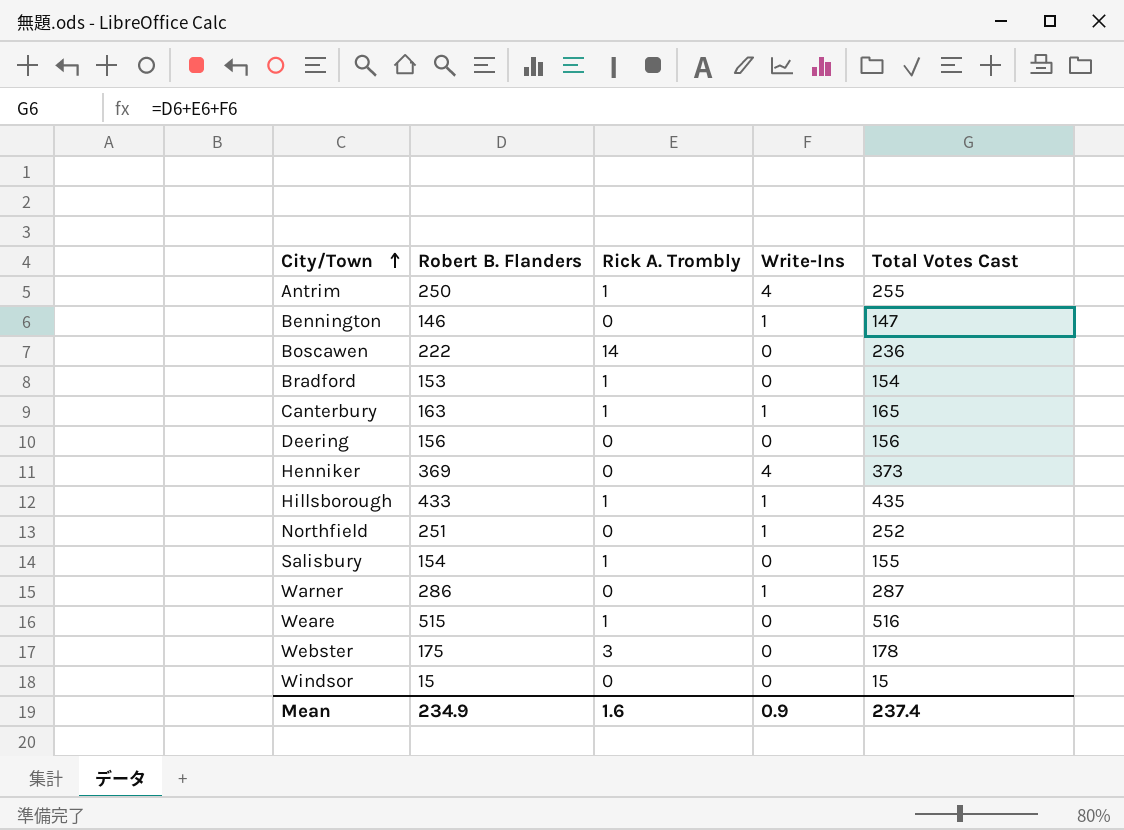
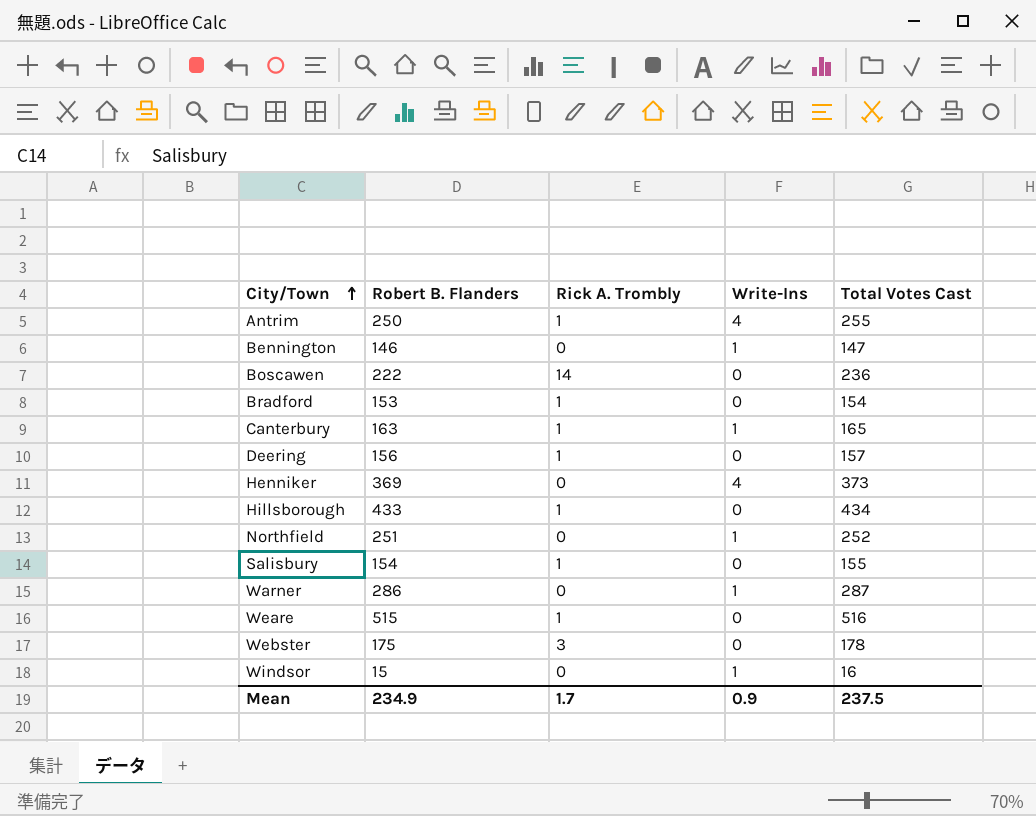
Deering | Rick A. Trombly: 0 -> 1
Deering | Total Votes Cast: 156 -> 157
Hillsborough | Write-Ins: 1 -> 0
Hillsborough | Total Votes Cast: 435 -> 434
Windsor | Write-Ins: 0 -> 1
Windsor | Total Votes Cast: 15 -> 16
Mean | Rick A. Trombly: 1.6 -> 1.7
Mean | Total Votes Cast: 237.4 -> 237.5

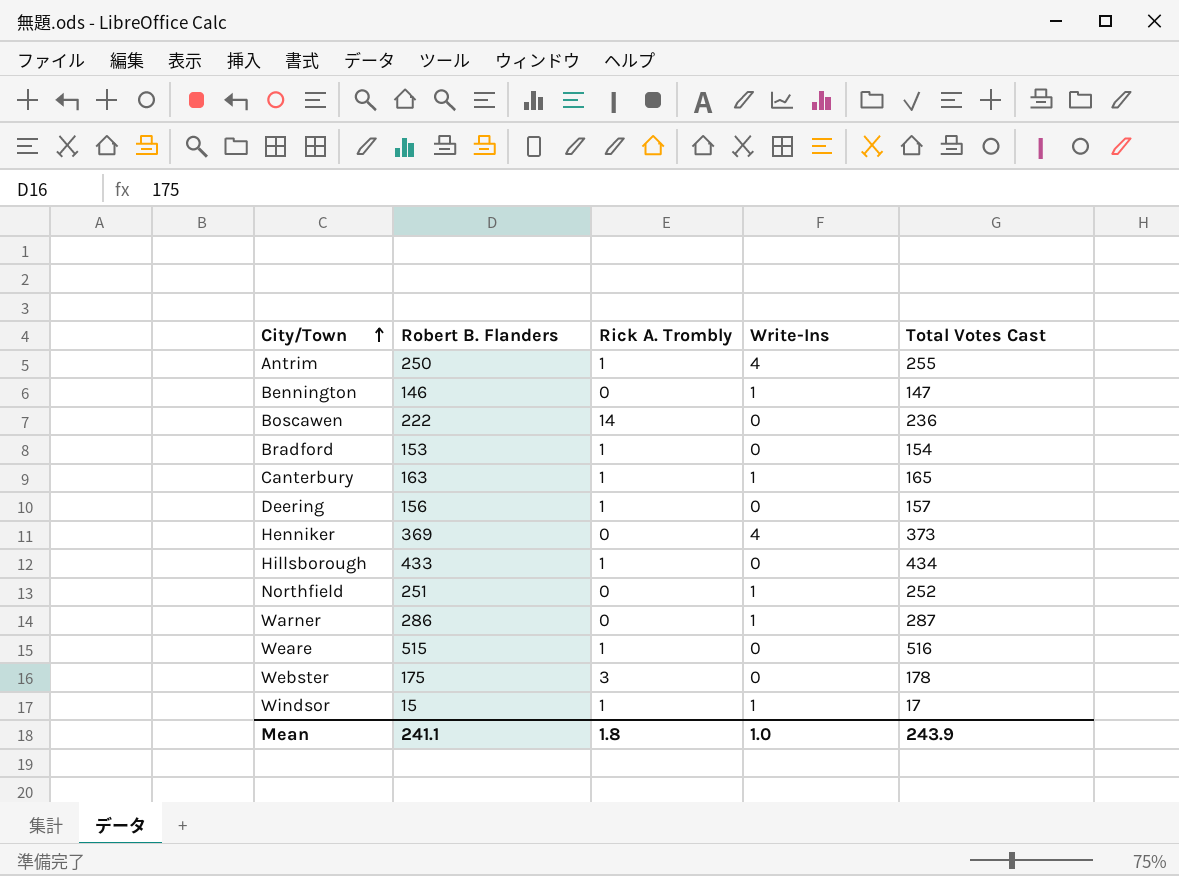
row Salisbury: 154 | 1 | 0 | 155 -> none
Windsor | Rick A. Trombly: 0 -> 1
Windsor | Total Votes Cast: 16 -> 17
Mean | Robert B. Flanders: 234.9 -> 241.1
Mean | Rick A. Trombly: 1.7 -> 1.8
Mean | Write-Ins: 0.9 -> 1.0
Mean | Total Votes Cast: 237.5 -> 243.9

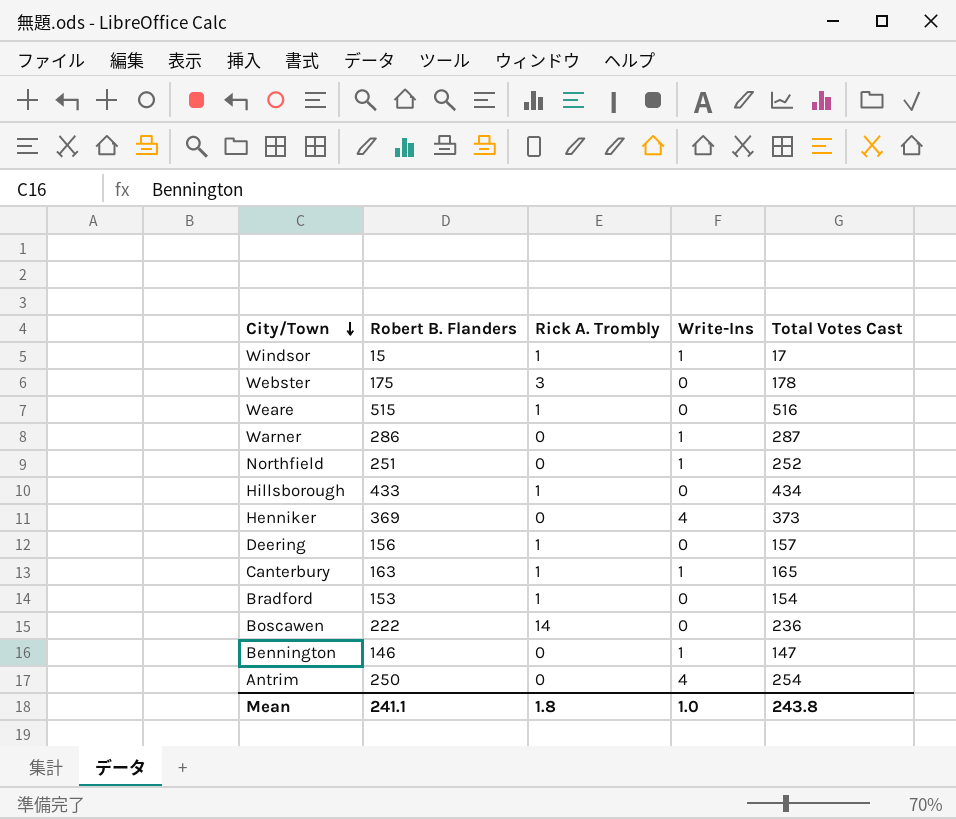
row order: City/Town ascending -> City/Town descending
Antrim | Rick A. Trombly: 1 -> 0
Antrim | Total Votes Cast: 255 -> 254
Mean | Total Votes Cast: 243.9 -> 243.8

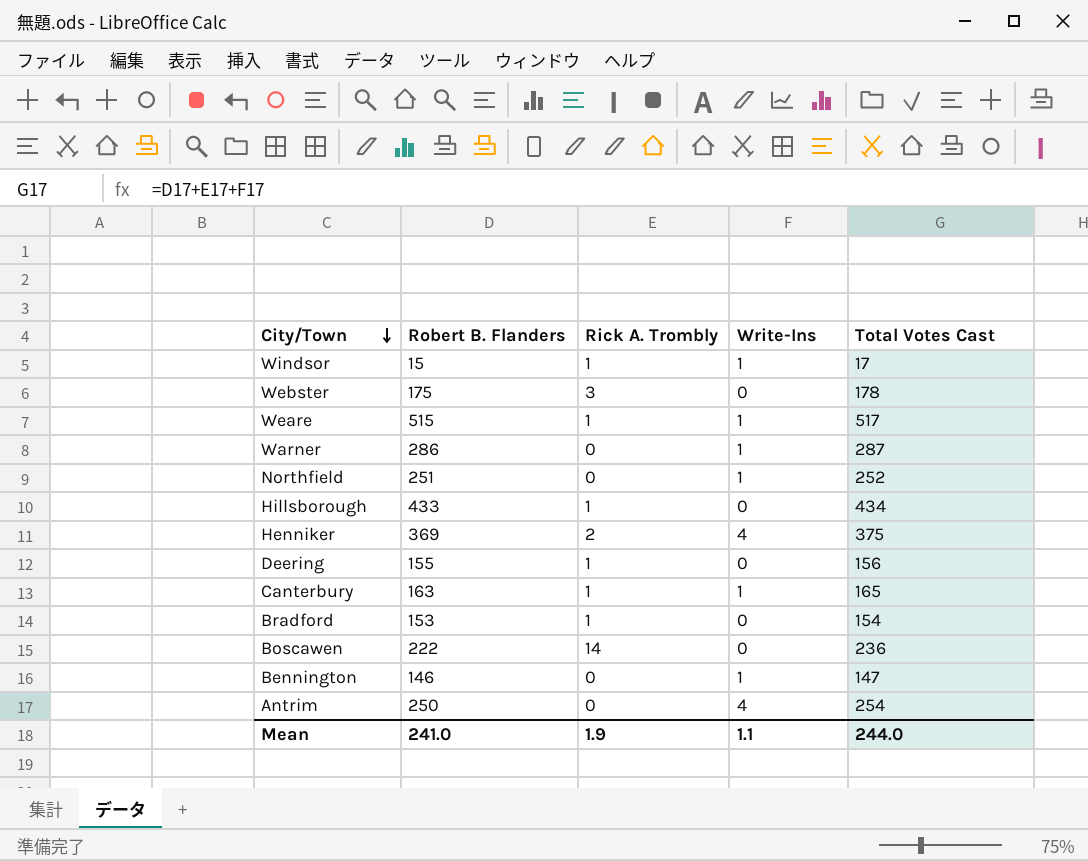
Weare | Write-Ins: 0 -> 1
Weare | Total Votes Cast: 516 -> 517
Henniker | Rick A. Trombly: 0 -> 2
Henniker | Total Votes Cast: 373 -> 375
Deering | Robert B. Flanders: 156 -> 155
Deering | Total Votes Cast: 157 -> 156
Mean | Robert B. Flanders: 241.1 -> 241.0
Mean | Rick A. Trombly: 1.8 -> 1.9
Mean | Write-Ins: 1.0 -> 1.1
Mean | Total Votes Cast: 243.8 -> 244.0

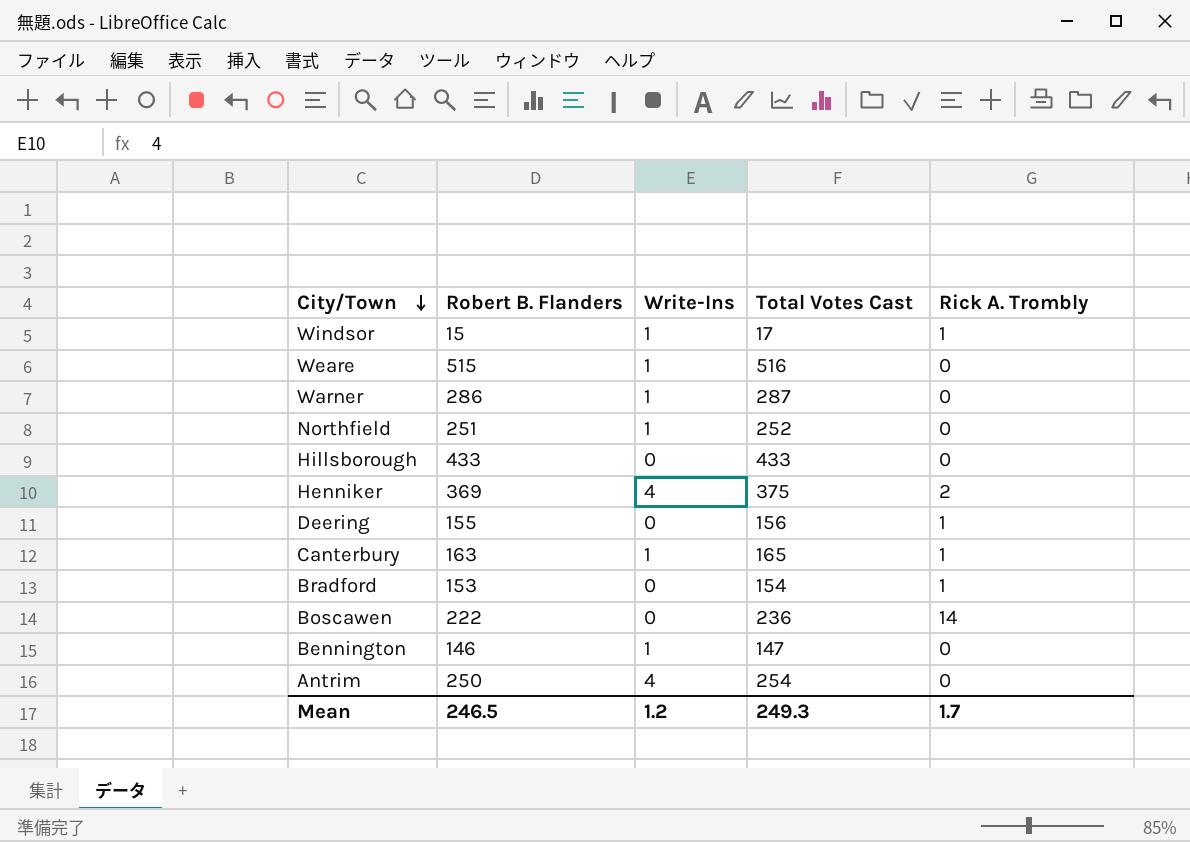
column Rick A. Trombly | position: 3 -> 5
row Webster: 175 | 3 | 0 | 178 -> none
Weare | Total Votes Cast: 517 -> 516
Weare | Rick A. Trombly: 1 -> 0
Hillsborough | Total Votes Cast: 434 -> 433
Hillsborough | Rick A. Trombly: 1 -> 0
Mean | Robert B. Flanders: 241.0 -> 246.5
Mean | Write-Ins: 1.1 -> 1.2
Mean | Total Votes Cast: 244.0 -> 249.3
Mean | Rick A. Trombly: 1.9 -> 1.7

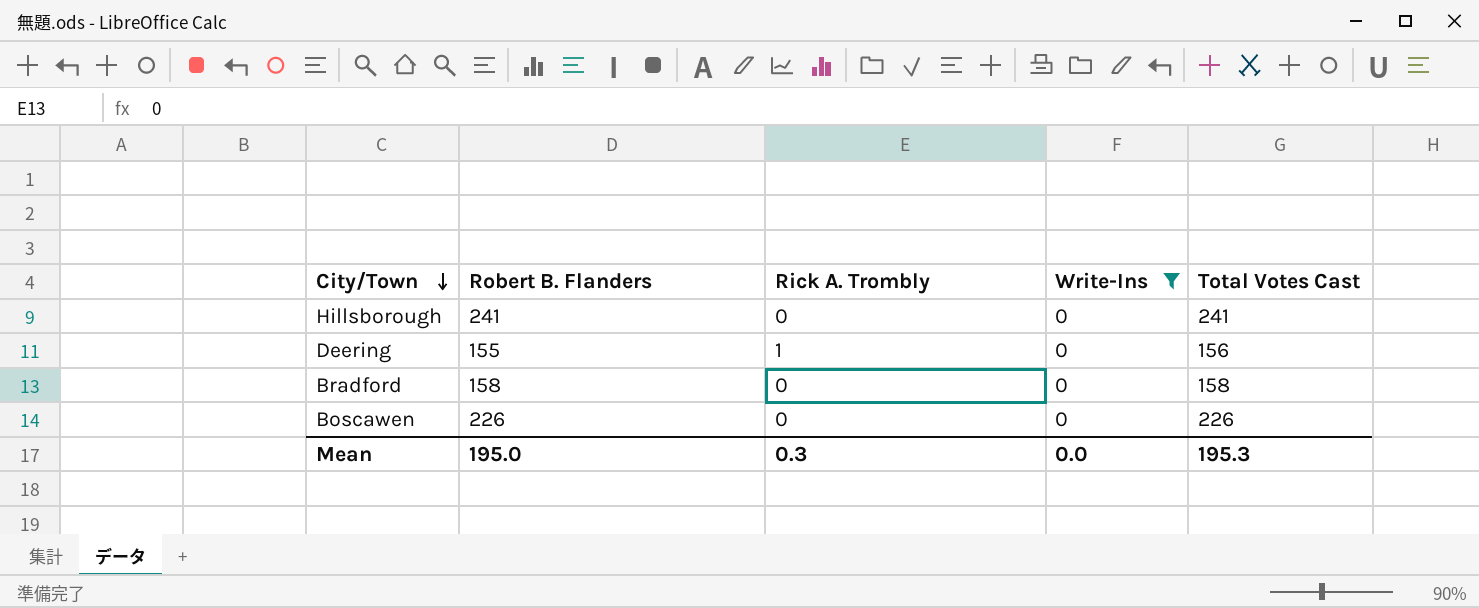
filter: none -> Write-Ins = 0
column Rick A. Trombly | position: 5 -> 3
Hillsborough | Robert B. Flanders: 433 -> 241
Hillsborough | Total Votes Cast: 433 -> 241
Bradford | Robert B. Flanders: 153 -> 158
Bradford | Rick A. Trombly: 1 -> 0
Bradford | Total Votes Cast: 154 -> 158
Boscawen | Robert B. Flanders: 222 -> 226
Boscawen | Rick A. Trombly: 14 -> 0
Boscawen | Total Votes Cast: 236 -> 226
Mean | Robert B. Flanders: 246.5 -> 195.0
Mean | Rick A. Trombly: 1.7 -> 0.3
Mean | Write-Ins: 1.2 -> 0.0
Mean | Total Votes Cast: 249.3 -> 195.3

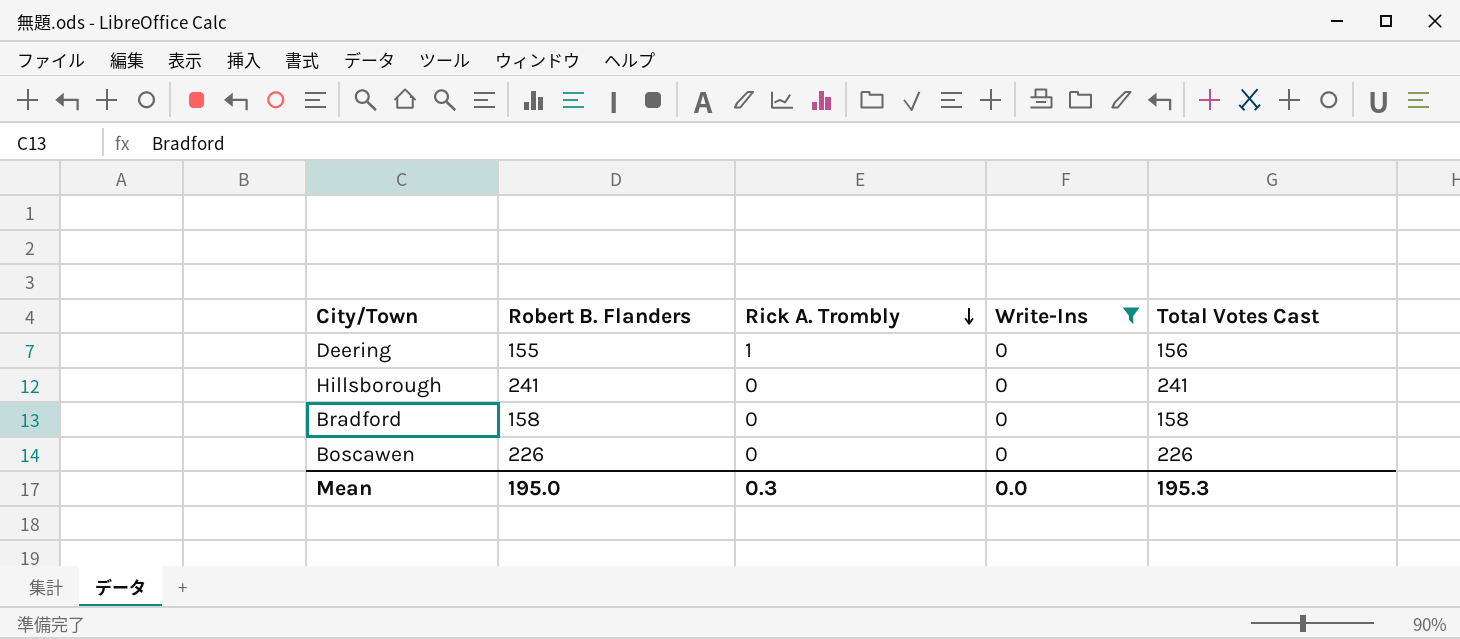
row order: City/Town descending -> Rick A. Trombly descending

